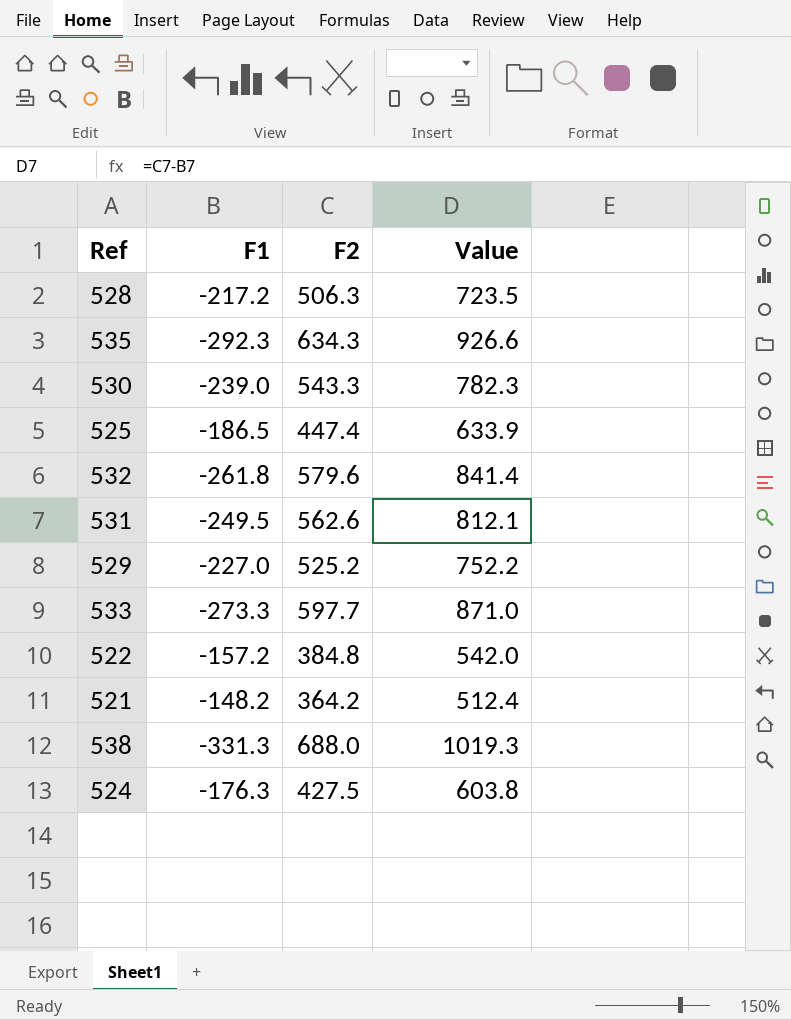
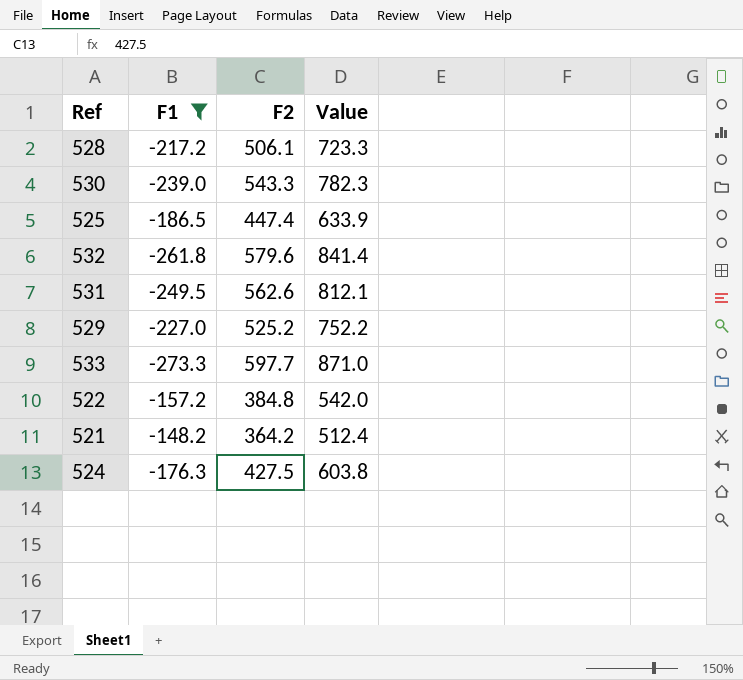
filter: none -> F1 >= -273.3
528 | F2: 506.3 -> 506.1
528 | Value: 723.5 -> 723.3

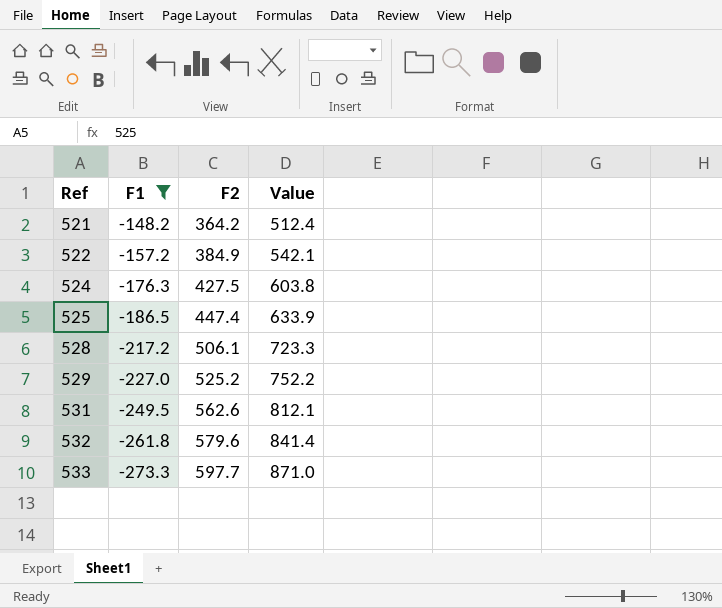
row order: none -> Ref ascending
row 530: -239.0 | 543.3 | 782.3 -> none
522 | F2: 384.8 -> 384.9
522 | Value: 542.0 -> 542.1

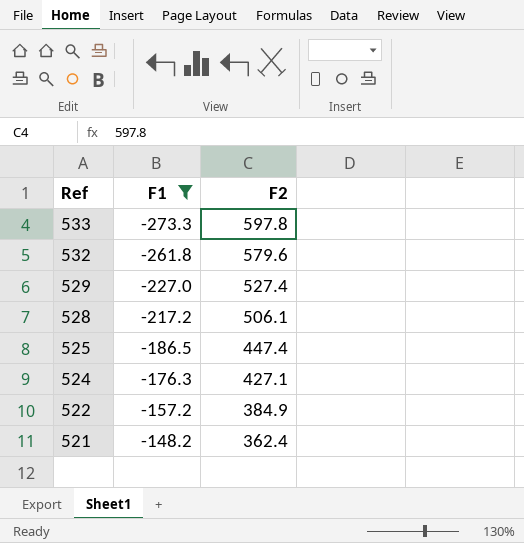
row order: Ref ascending -> Ref descending
column Value | formula: [F2] - [F1] -> none
row 531: -249.5 | 562.6 | 812.1 -> none
533 | F2: 597.7 -> 597.8
529 | F2: 525.2 -> 527.4
524 | F2: 427.5 -> 427.1
521 | F2: 364.2 -> 362.4

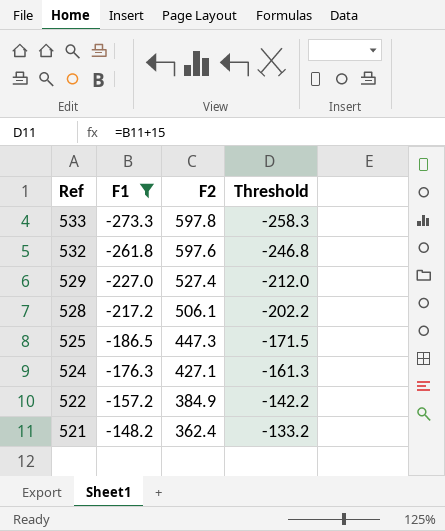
column Threshold | formula: none -> [F1] + 15
532 | F2: 579.6 -> 597.6
525 | F2: 447.4 -> 447.3

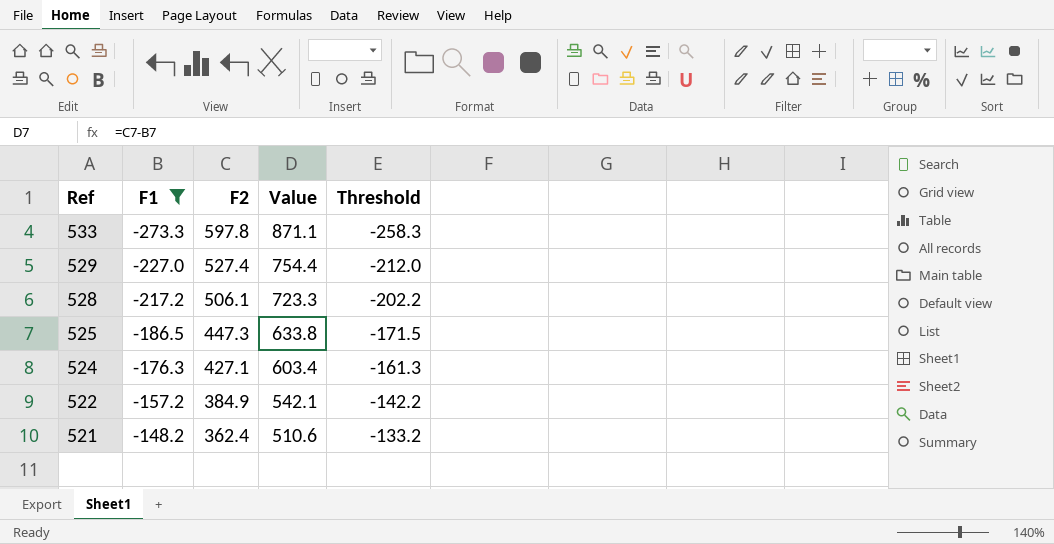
column Value | formula: none -> [F2] - [F1]
row 532: -261.8 | 597.6 | -246.8 -> none

